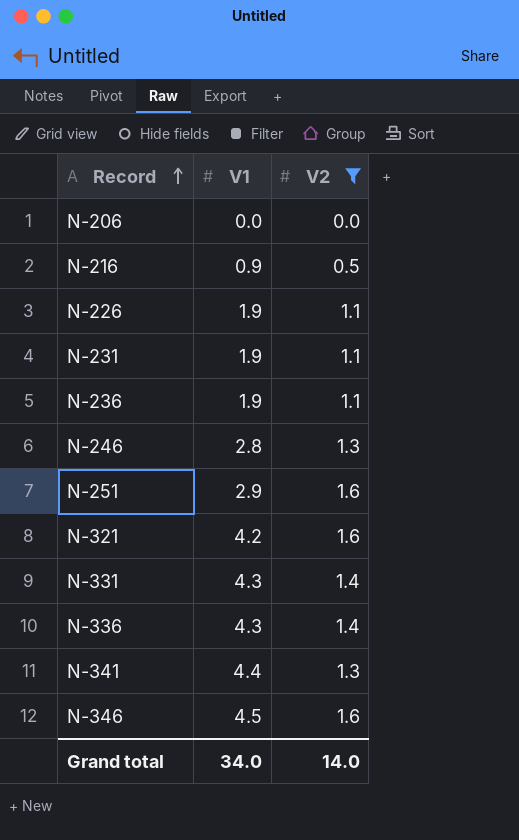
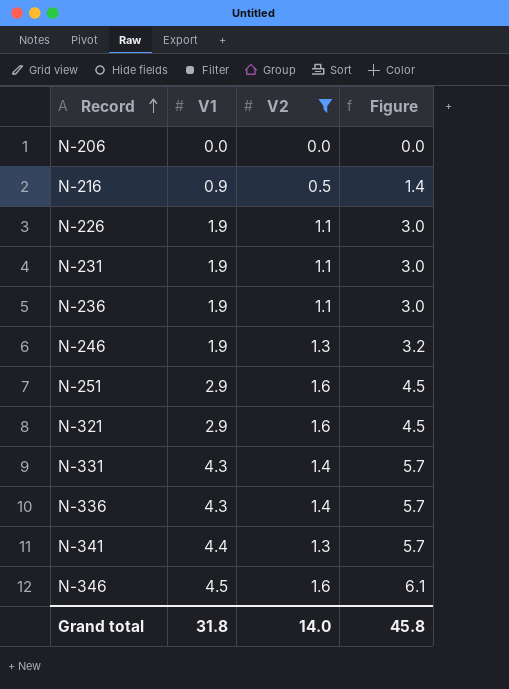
column Figure | formula: none -> [V1] + [V2]
N-246 | V1: 2.8 -> 1.9
N-321 | V1: 4.2 -> 2.9
Grand total | V1: 34.0 -> 31.8

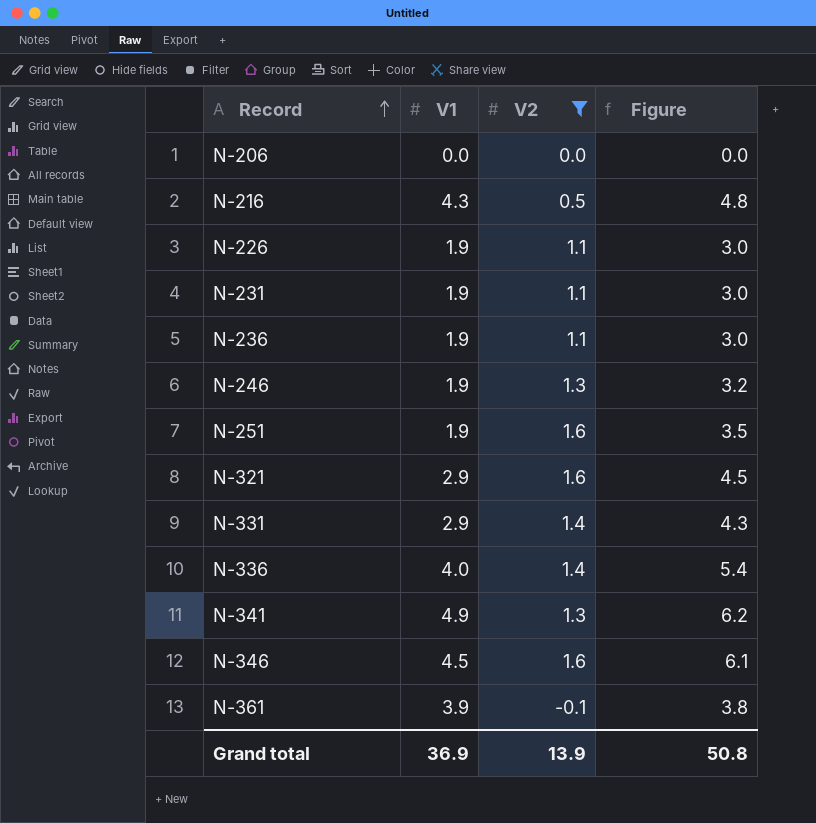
N-216 | V1: 0.9 -> 4.3
N-216 | Figure: 1.4 -> 4.8
N-251 | V1: 2.9 -> 1.9
N-251 | Figure: 4.5 -> 3.5
N-331 | V1: 4.3 -> 2.9
N-331 | Figure: 5.7 -> 4.3
N-336 | V1: 4.3 -> 4.0
N-336 | Figure: 5.7 -> 5.4
N-341 | V1: 4.4 -> 4.9
N-341 | Figure: 5.7 -> 6.2
row N-361: none -> 3.9 | -0.1 | 3.8
Grand total | V1: 31.8 -> 36.9
Grand total | V2: 14.0 -> 13.9
Grand total | Figure: 45.8 -> 50.8

